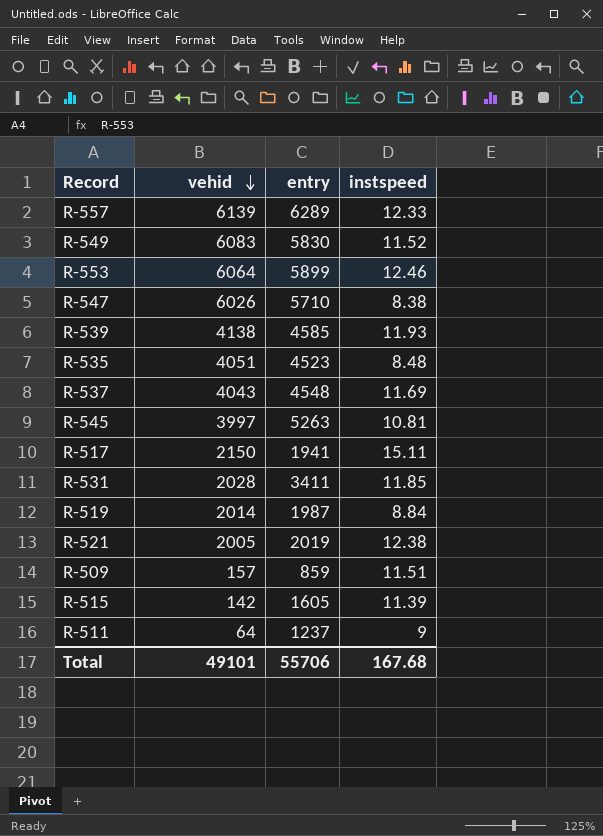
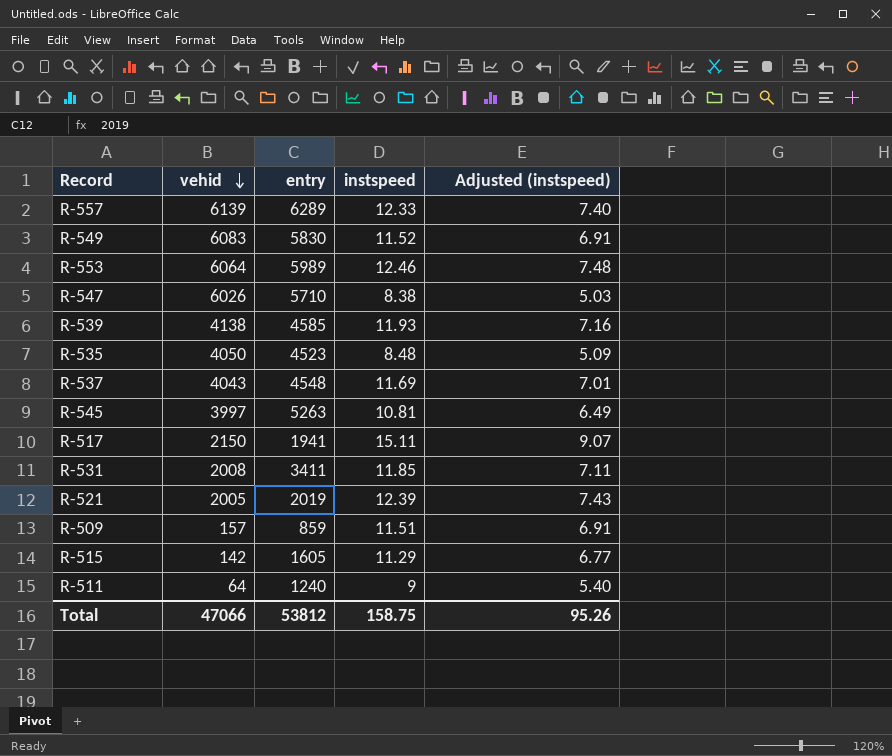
column Adjusted (instspeed) | formula: none -> [instspeed] * 0.6
row R-519: 2014 | 1987 | 8.84 -> none
R-553 | entry: 5899 -> 5989
R-535 | vehid: 4051 -> 4050
R-531 | vehid: 2028 -> 2008
R-521 | instspeed: 12.38 -> 12.39
R-515 | instspeed: 11.39 -> 11.29
R-511 | entry: 1237 -> 1240
Total | vehid: 49101 -> 47066
Total | entry: 55706 -> 53812
Total | instspeed: 167.68 -> 158.75

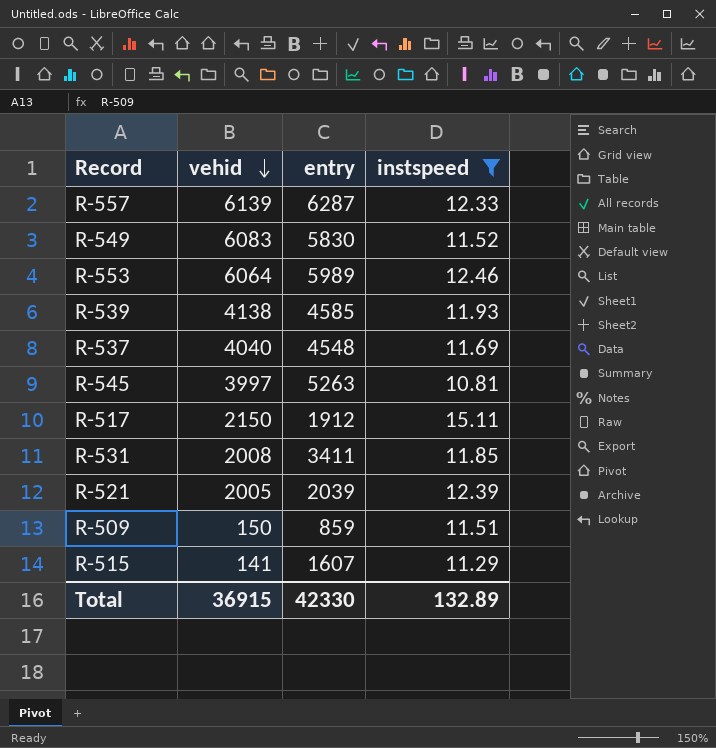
filter: none -> instspeed >= 10.81
column Adjusted (instspeed) | formula: [instspeed] * 0.6 -> none
R-557 | entry: 6289 -> 6287
R-537 | vehid: 4043 -> 4040
R-517 | entry: 1941 -> 1912
R-521 | entry: 2019 -> 2039
R-509 | vehid: 157 -> 150
R-515 | vehid: 142 -> 141
R-515 | entry: 1605 -> 1607
Total | vehid: 47066 -> 36915
Total | entry: 53812 -> 42330
Total | instspeed: 158.75 -> 132.89

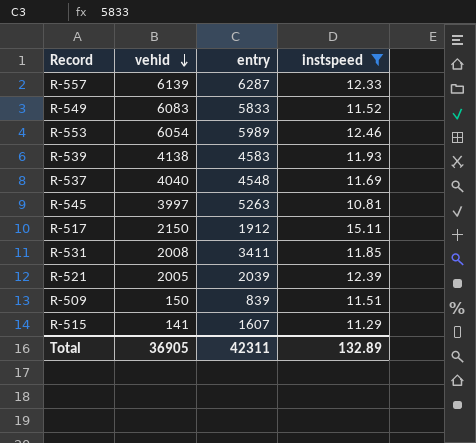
R-549 | entry: 5830 -> 5833
R-553 | vehid: 6064 -> 6054
R-539 | entry: 4585 -> 4583
R-509 | entry: 859 -> 839
Total | vehid: 36915 -> 36905
Total | entry: 42330 -> 42311

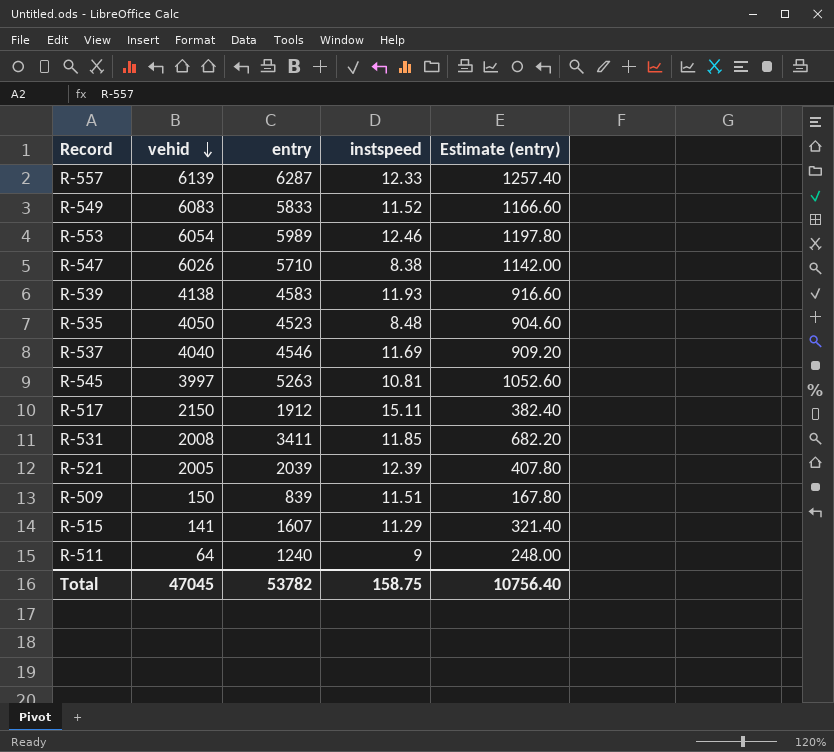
filter: instspeed >= 10.81 -> none
column Estimate (entry) | formula: none -> [entry] * 0.2
R-537 | entry: 4548 -> 4546
Total | vehid: 36905 -> 47045
Total | entry: 42311 -> 53782
Total | instspeed: 132.89 -> 158.75

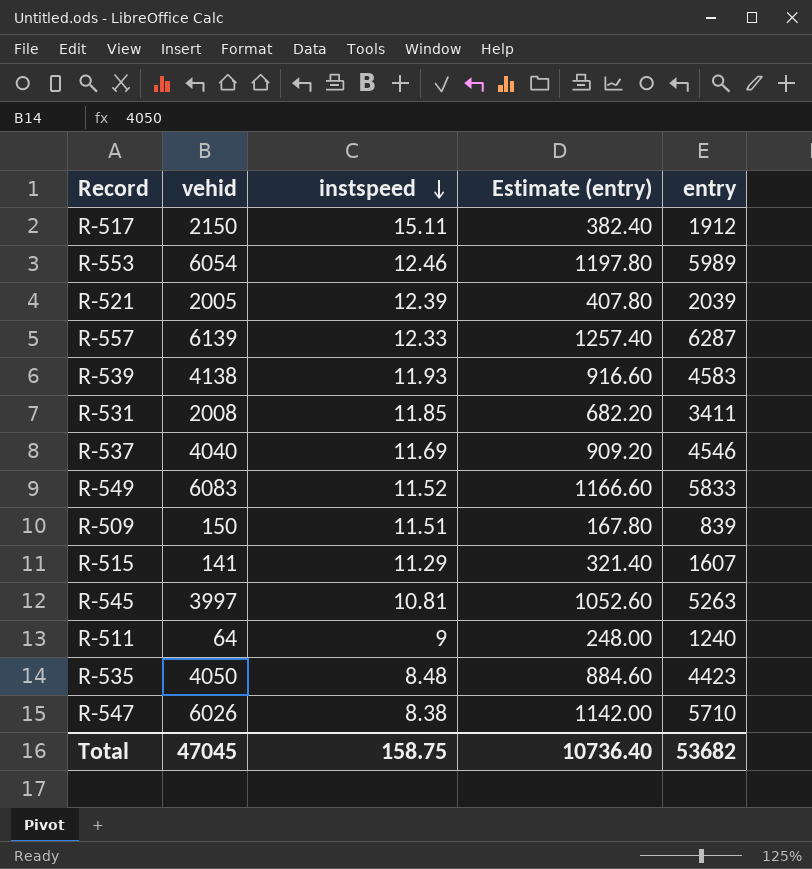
row order: vehid descending -> instspeed descending
column entry | position: 3 -> 5
R-535 | Estimate (entry): 904.60 -> 884.60
R-535 | entry: 4523 -> 4423
Total | Estimate (entry): 10756.40 -> 10736.40
Total | entry: 53782 -> 53682

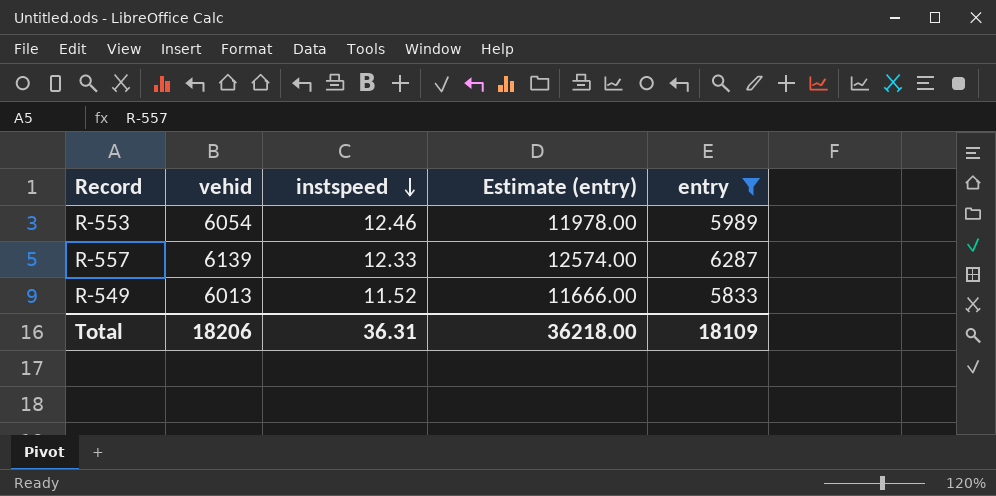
filter: none -> entry >= 5833
column Estimate (entry) | formula: [entry] * 0.2 -> [entry] * 2
R-549 | vehid: 6083 -> 6013
Total | vehid: 47045 -> 18206
Total | instspeed: 158.75 -> 36.31
Total | Estimate (entry): 10736.40 -> 36218.00
Total | entry: 53682 -> 18109

